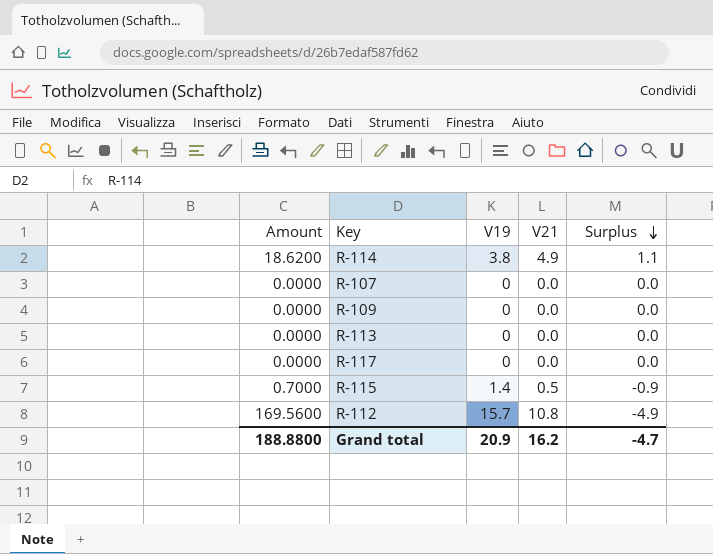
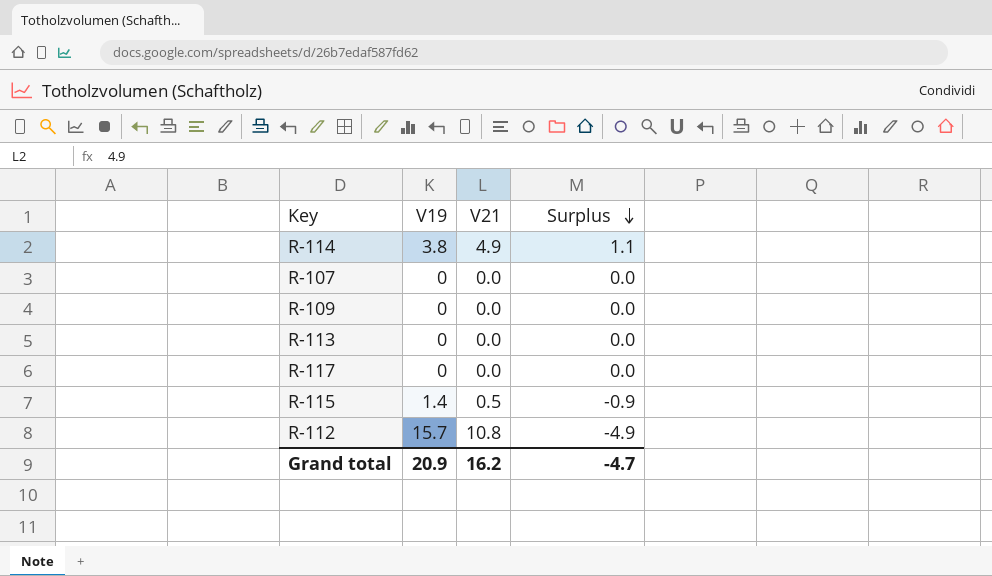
column Amount | formula: [V19] * [V21] -> none

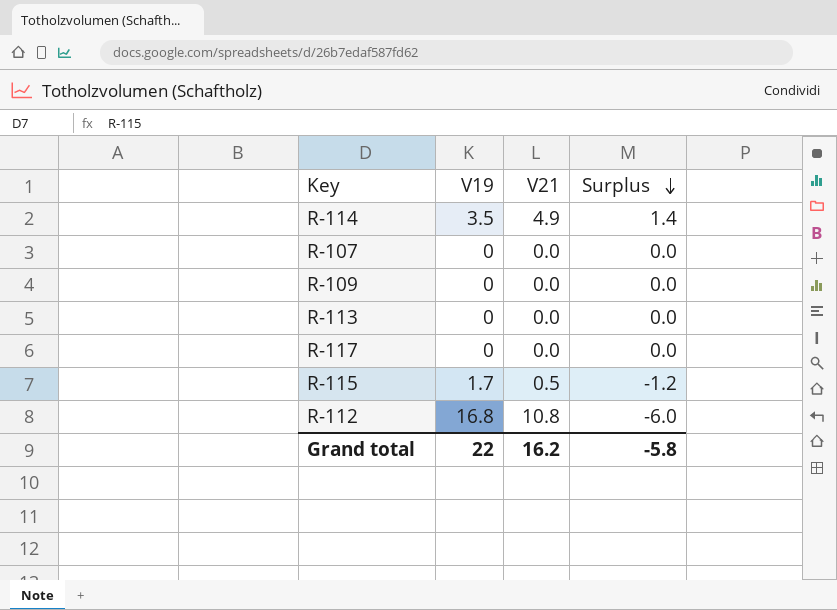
R-114 | V19: 3.8 -> 3.5
R-114 | Surplus: 1.1 -> 1.4
R-115 | V19: 1.4 -> 1.7
R-115 | Surplus: -0.9 -> -1.2
R-112 | V19: 15.7 -> 16.8
R-112 | Surplus: -4.9 -> -6.0
Grand total | V19: 20.9 -> 22
Grand total | Surplus: -4.7 -> -5.8

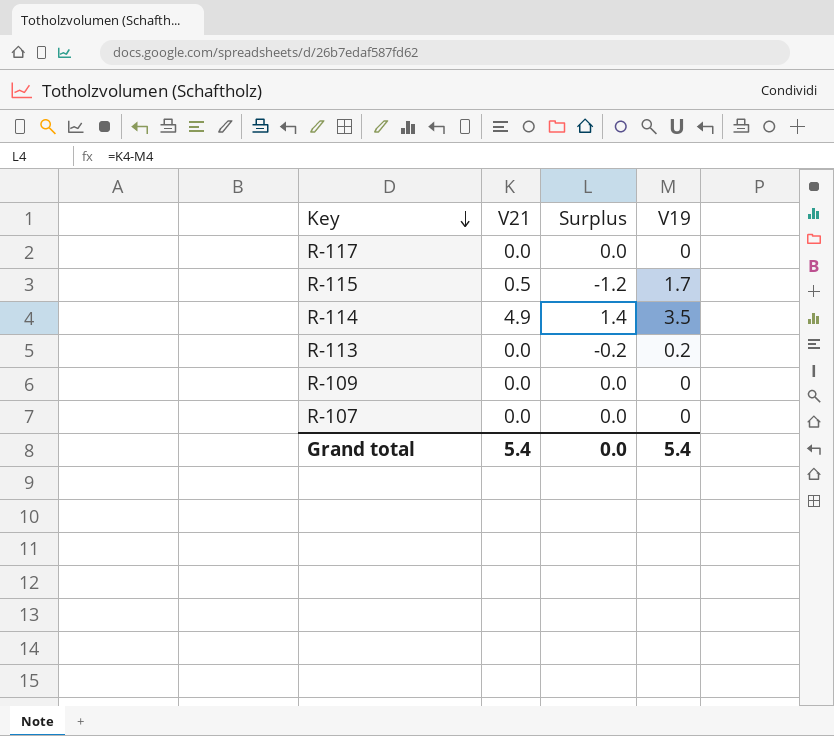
row order: Surplus descending -> Key descending
column V19 | position: 2 -> 4
row R-112: 16.8 | 10.8 | -6.0 -> none
R-113 | Surplus: 0.0 -> -0.2
R-113 | V19: 0 -> 0.2
Grand total | V21: 16.2 -> 5.4
Grand total | Surplus: -5.8 -> 0.0
Grand total | V19: 22 -> 5.4

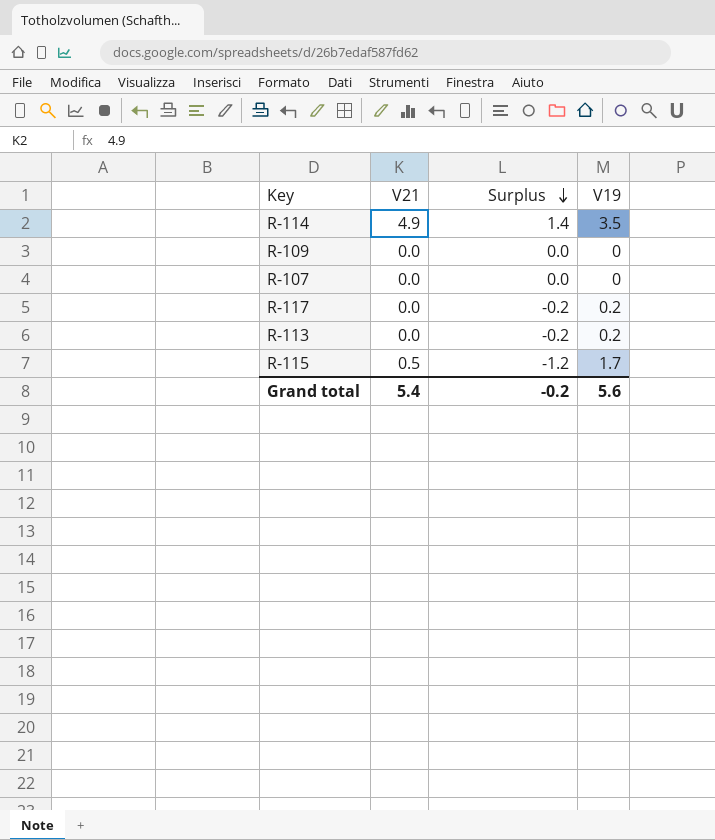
row order: Key descending -> Surplus descending
R-117 | Surplus: 0.0 -> -0.2
R-117 | V19: 0 -> 0.2
Grand total | Surplus: 0.0 -> -0.2
Grand total | V19: 5.4 -> 5.6

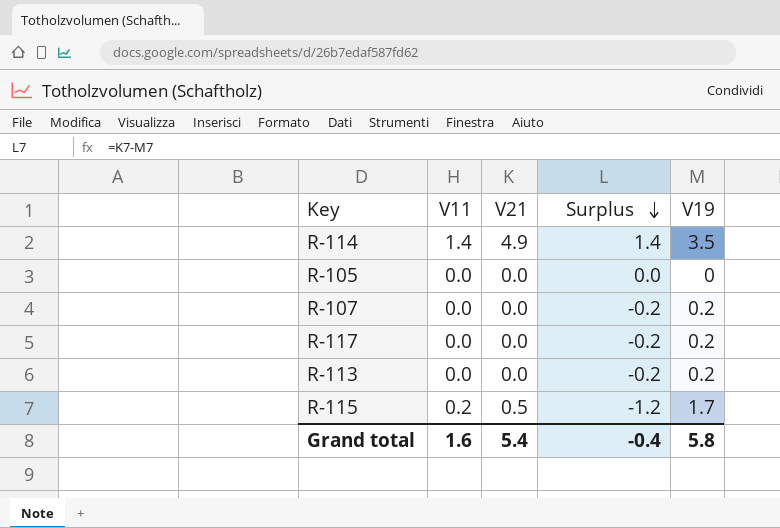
column V11 | position: none -> 2
row R-109: 0.0 | 0.0 | 0 -> none
row R-105: none -> 0.0 | 0.0 | 0.0 | 0
R-107 | Surplus: 0.0 -> -0.2
R-107 | V19: 0 -> 0.2
Grand total | Surplus: -0.2 -> -0.4
Grand total | V19: 5.6 -> 5.8

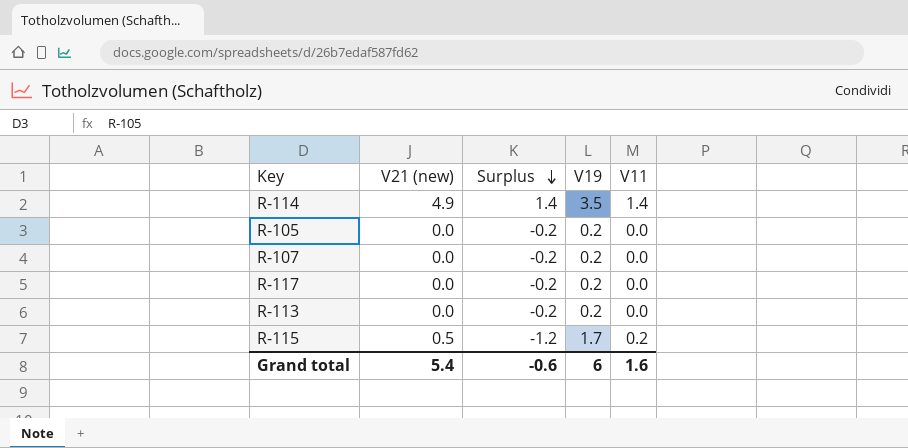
column name: V21 -> V21 (new)
column V11 | position: 2 -> 5
R-105 | Surplus: 0.0 -> -0.2
R-105 | V19: 0 -> 0.2
Grand total | Surplus: -0.4 -> -0.6
Grand total | V19: 5.8 -> 6

